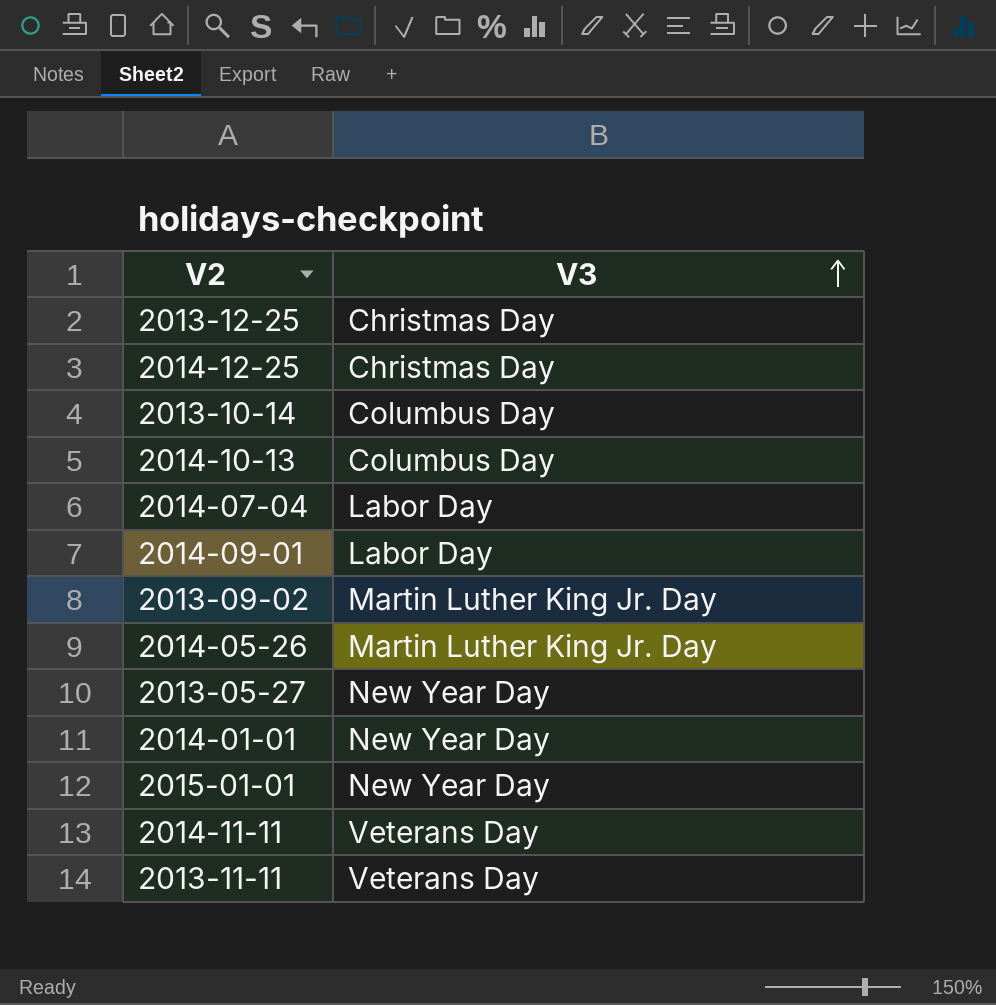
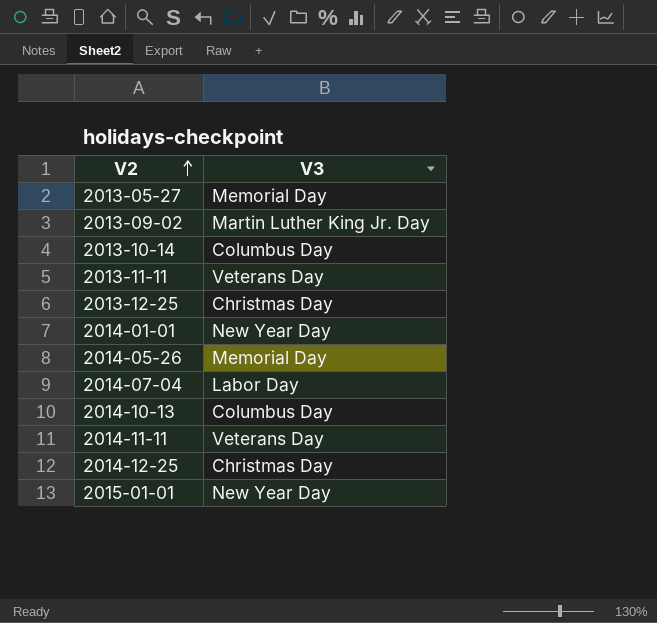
row order: V3 ascending -> V2 ascending
row 2014-09-01: Labor Day -> none
2013-05-27 | V3: New Year Day -> Memorial Day
2014-05-26 | V3: Martin Luther King Jr. Day -> Memorial Day

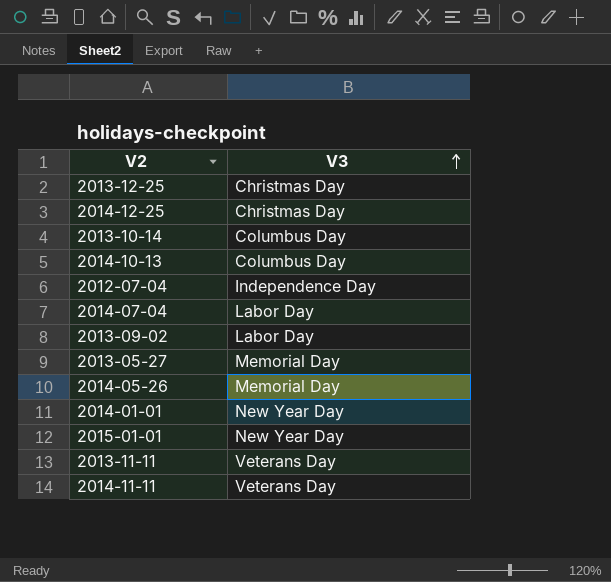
row order: V2 ascending -> V3 ascending
row 2012-07-04: none -> Independence Day
2013-09-02 | V3: Martin Luther King Jr. Day -> Labor Day

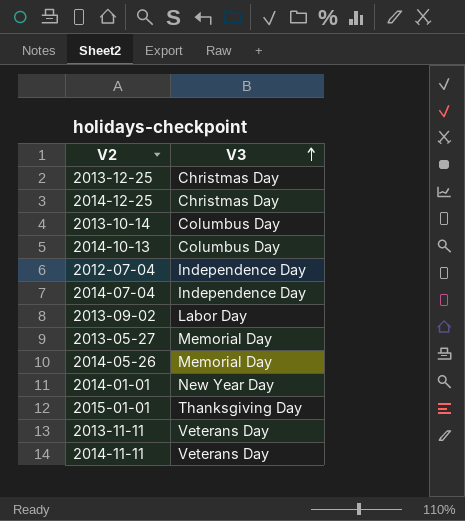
2014-07-04 | V3: Labor Day -> Independence Day
2015-01-01 | V3: New Year Day -> Thanksgiving Day

